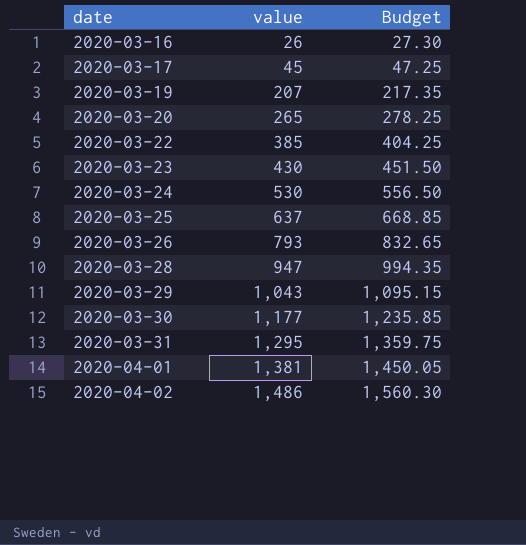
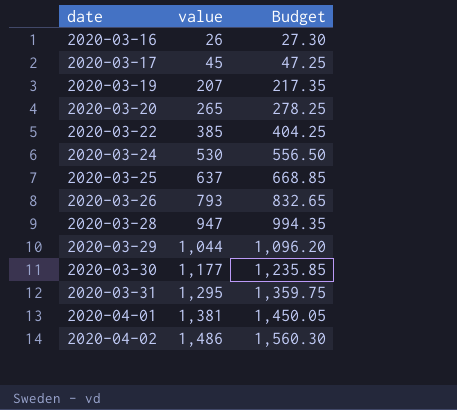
row 2020-03-23: 430 | 451.50 -> none
2020-03-29 | value: 1,043 -> 1,044
2020-03-29 | Budget: 1,095.15 -> 1,096.20

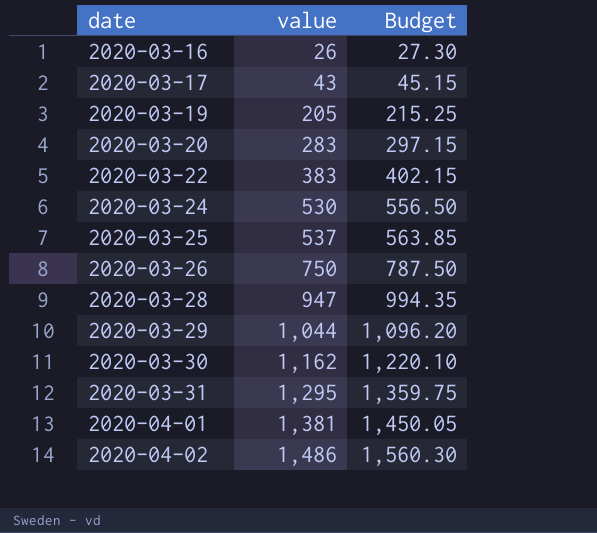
2020-03-17 | value: 45 -> 43
2020-03-17 | Budget: 47.25 -> 45.15
2020-03-19 | value: 207 -> 205
2020-03-19 | Budget: 217.35 -> 215.25
2020-03-20 | value: 265 -> 283
2020-03-20 | Budget: 278.25 -> 297.15
2020-03-22 | value: 385 -> 383
2020-03-22 | Budget: 404.25 -> 402.15
2020-03-25 | value: 637 -> 537
2020-03-25 | Budget: 668.85 -> 563.85
2020-03-26 | value: 793 -> 750
2020-03-26 | Budget: 832.65 -> 787.50
2020-03-30 | value: 1,177 -> 1,162
2020-03-30 | Budget: 1,235.85 -> 1,220.10

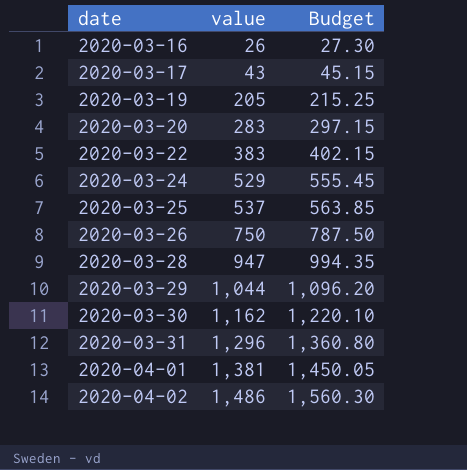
2020-03-24 | value: 530 -> 529
2020-03-24 | Budget: 556.50 -> 555.45
2020-03-31 | value: 1,295 -> 1,296
2020-03-31 | Budget: 1,359.75 -> 1,360.80

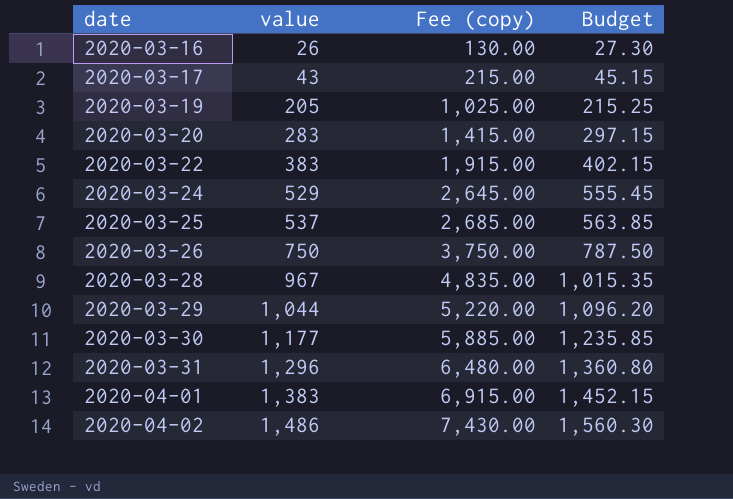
column Fee (copy) | formula: none -> [value] * 5
2020-03-28 | value: 947 -> 967
2020-03-28 | Budget: 994.35 -> 1,015.35
2020-03-30 | value: 1,162 -> 1,177
2020-03-30 | Budget: 1,220.10 -> 1,235.85
2020-04-01 | value: 1,381 -> 1,383
2020-04-01 | Budget: 1,450.05 -> 1,452.15

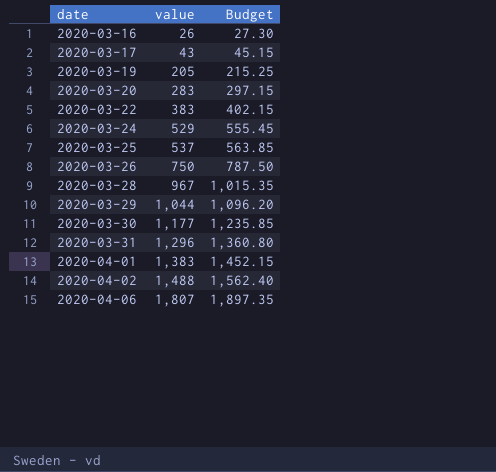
column Fee (copy) | formula: [value] * 5 -> none
2020-04-02 | value: 1,486 -> 1,488
2020-04-02 | Budget: 1,560.30 -> 1,562.40
row 2020-04-06: none -> 1,807 | 1,897.35

